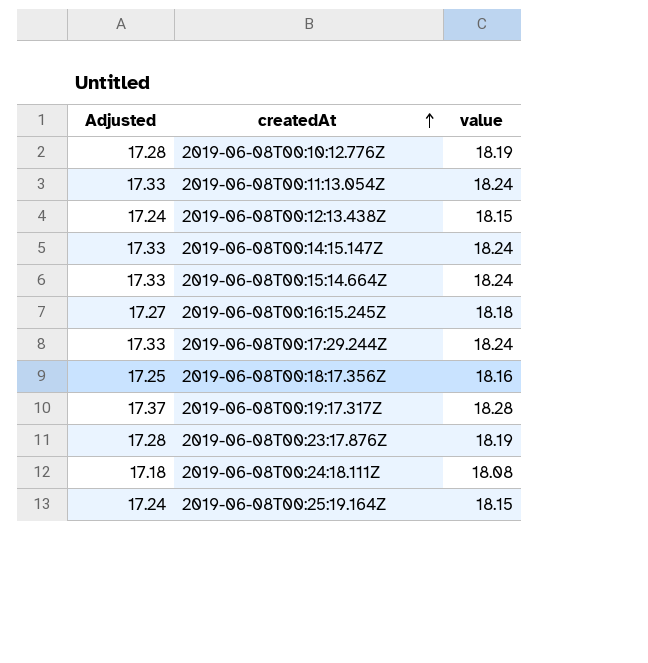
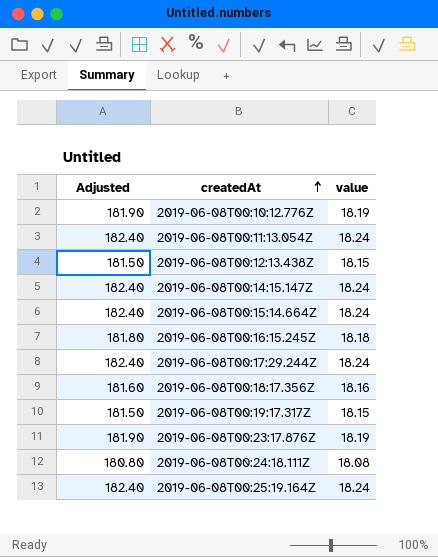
column Adjusted | formula: [value] * 0.95 -> [value] * 10
2019-06-08T00:19:17.317Z | value: 18.28 -> 18.15
2019-06-08T00:25:19.164Z | value: 18.15 -> 18.24

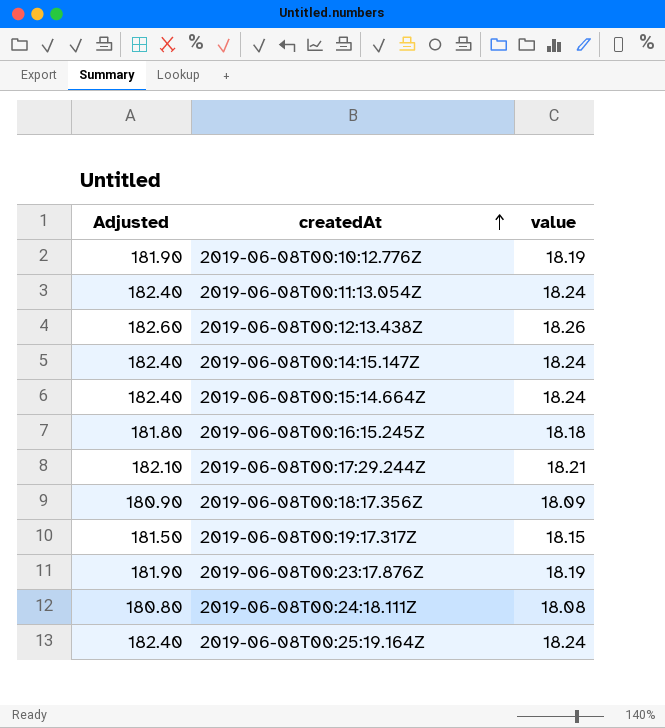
2019-06-08T00:12:13.438Z | Adjusted: 181.50 -> 182.60
2019-06-08T00:12:13.438Z | value: 18.15 -> 18.26
2019-06-08T00:17:29.244Z | Adjusted: 182.40 -> 182.10
2019-06-08T00:17:29.244Z | value: 18.24 -> 18.21
2019-06-08T00:18:17.356Z | Adjusted: 181.60 -> 180.90
2019-06-08T00:18:17.356Z | value: 18.16 -> 18.09

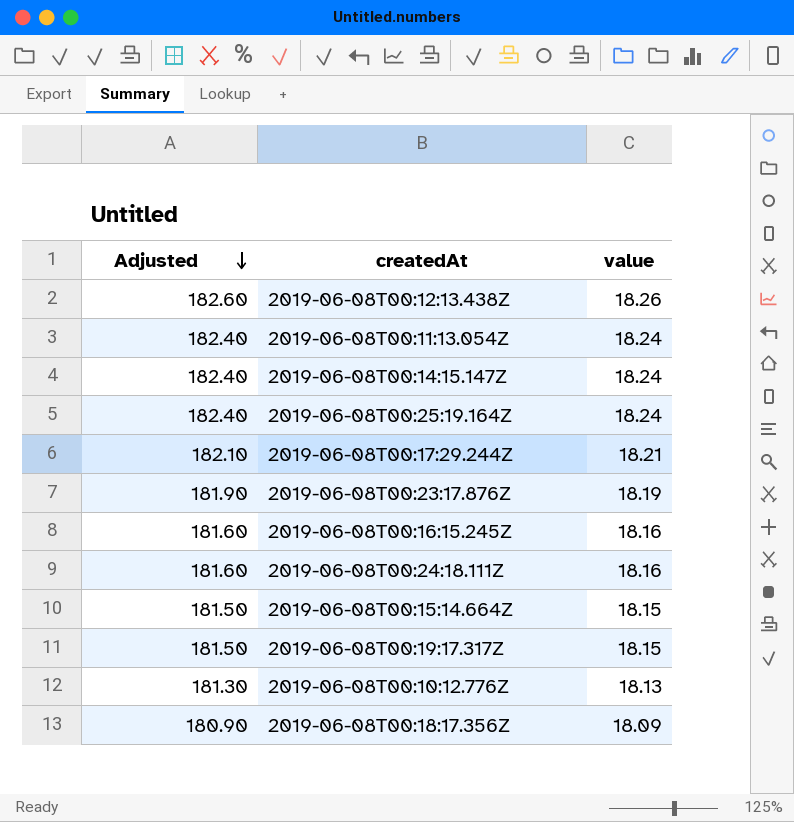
row order: createdAt ascending -> Adjusted descending
2019-06-08T00:16:15.245Z | Adjusted: 181.80 -> 181.60
2019-06-08T00:16:15.245Z | value: 18.18 -> 18.16
2019-06-08T00:24:18.111Z | Adjusted: 180.80 -> 181.60
2019-06-08T00:24:18.111Z | value: 18.08 -> 18.16
2019-06-08T00:15:14.664Z | Adjusted: 182.40 -> 181.50
2019-06-08T00:15:14.664Z | value: 18.24 -> 18.15
2019-06-08T00:10:12.776Z | Adjusted: 181.90 -> 181.30
2019-06-08T00:10:12.776Z | value: 18.19 -> 18.13

